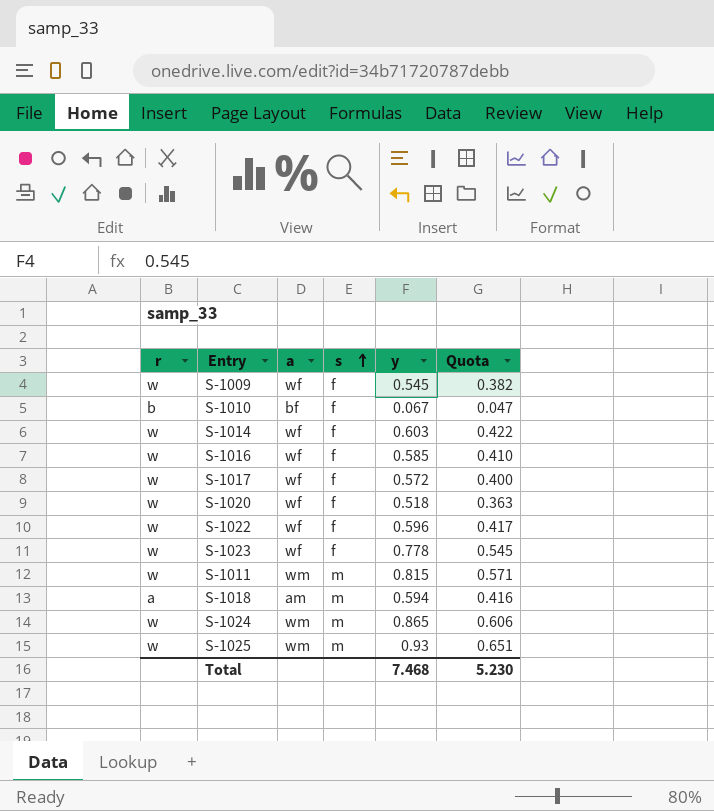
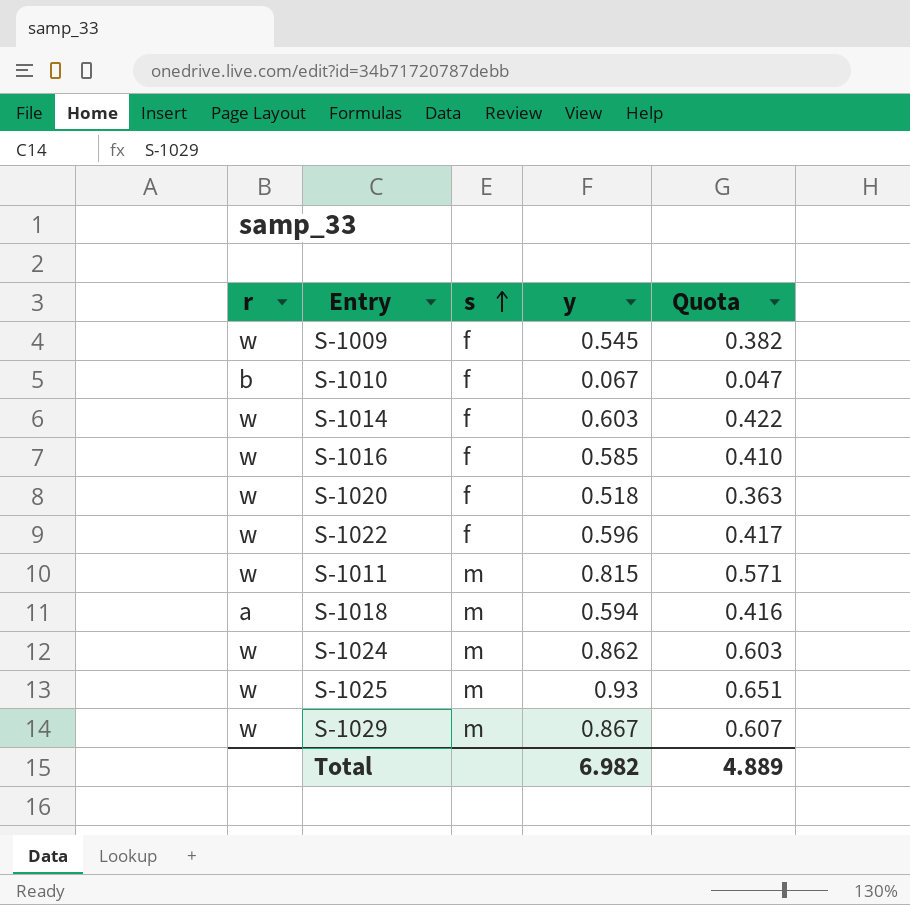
column a | position: 3 -> none
row S-1017: w | wf | f | 0.572 | 0.400 -> none
row S-1023: w | wf | f | 0.778 | 0.545 -> none
S-1024 | y: 0.865 -> 0.862
S-1024 | Quota: 0.606 -> 0.603
row S-1029: none -> w | m | 0.867 | 0.607
Total | y: 7.468 -> 6.982
Total | Quota: 5.230 -> 4.889

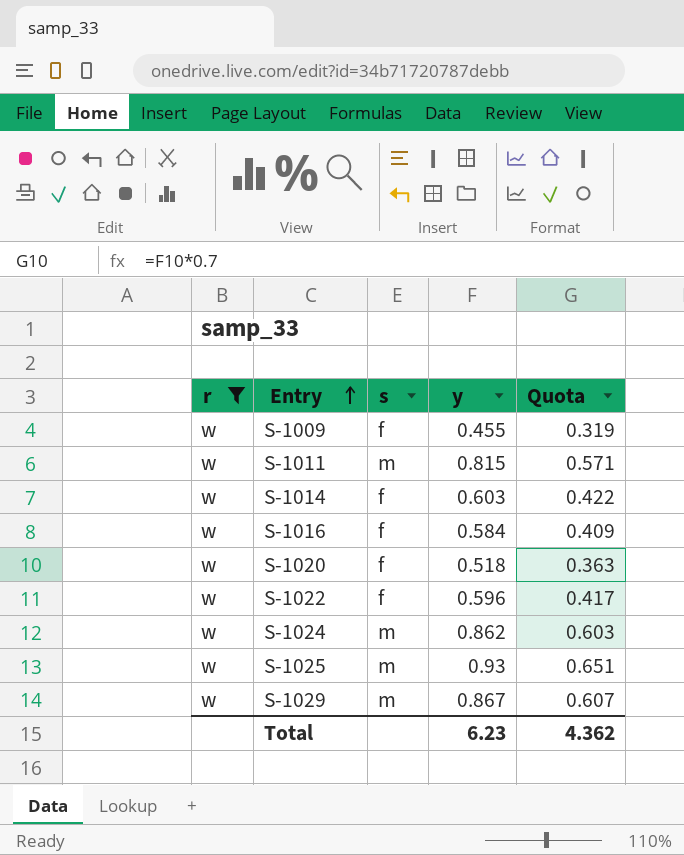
filter: none -> r = w
row order: s ascending -> Entry ascending
S-1009 | y: 0.545 -> 0.455
S-1009 | Quota: 0.382 -> 0.319
S-1016 | y: 0.585 -> 0.584
S-1016 | Quota: 0.410 -> 0.409
Total | y: 6.982 -> 6.23
Total | Quota: 4.889 -> 4.362

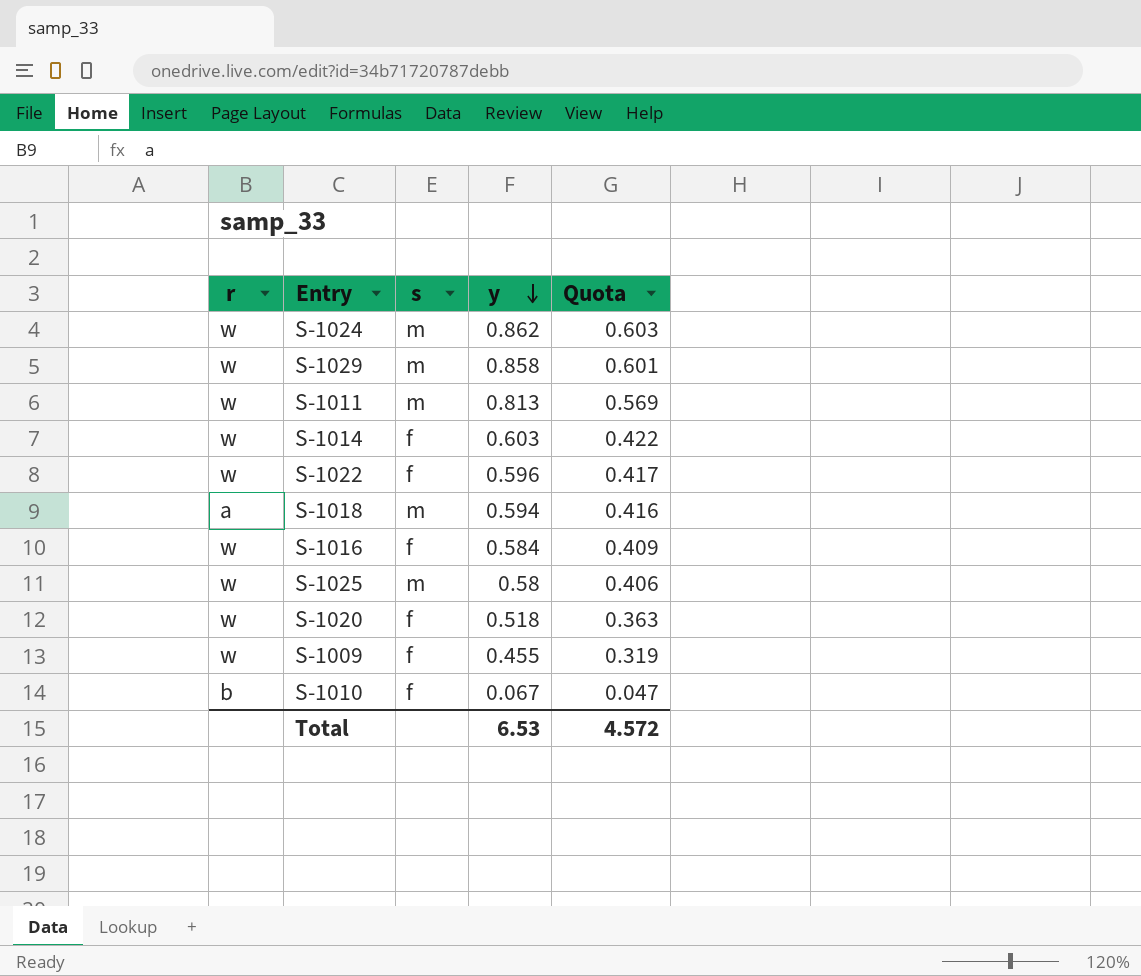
filter: r = w -> none
row order: Entry ascending -> y descending
S-1029 | y: 0.867 -> 0.858
S-1029 | Quota: 0.607 -> 0.601
S-1011 | y: 0.815 -> 0.813
S-1011 | Quota: 0.571 -> 0.569
S-1025 | y: 0.93 -> 0.58
S-1025 | Quota: 0.651 -> 0.406
Total | y: 6.23 -> 6.53
Total | Quota: 4.362 -> 4.572

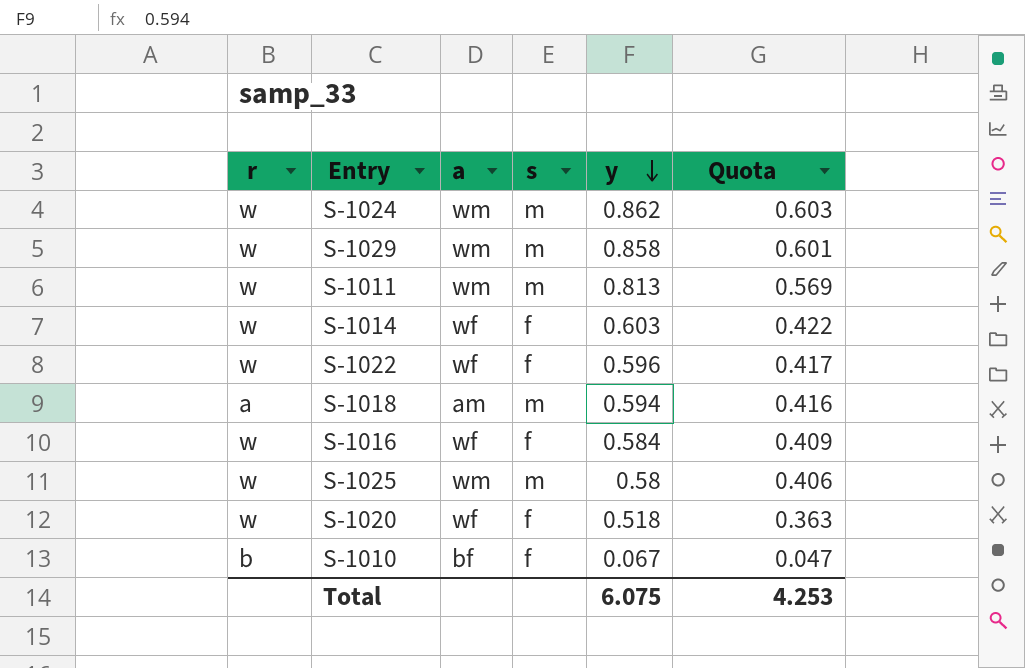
column a | position: none -> 3
row S-1009: w | f | 0.455 | 0.319 -> none
Total | y: 6.53 -> 6.075
Total | Quota: 4.572 -> 4.253

